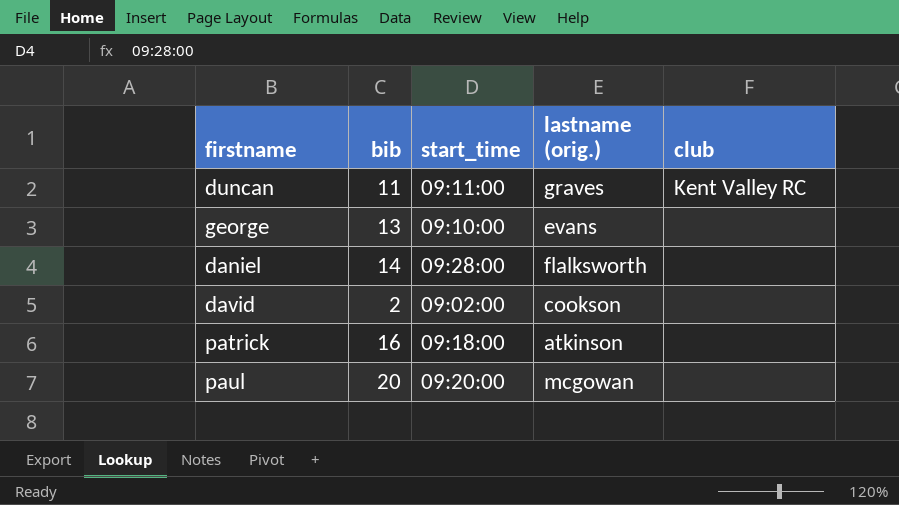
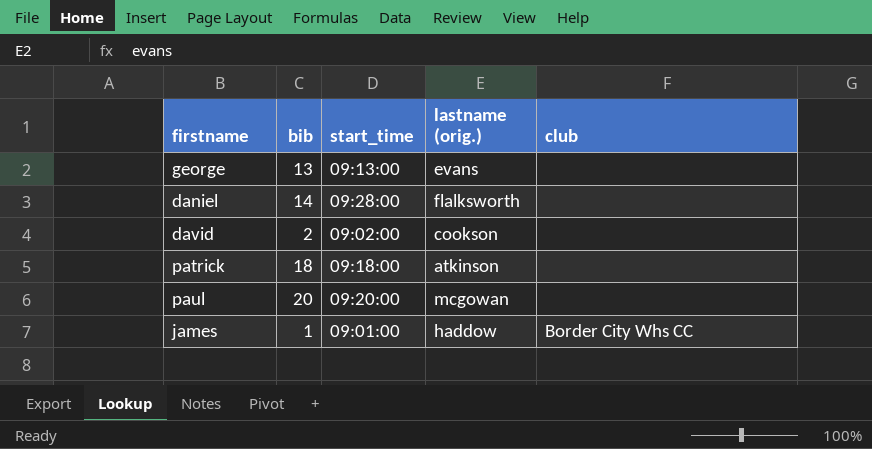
row duncan: 11 | 09:11:00 | graves | Kent Valley RC -> none
george | start_time: 09:10:00 -> 09:13:00
patrick | bib: 16 -> 18
row james: none -> 1 | 09:01:00 | haddow | Border City Whs CC

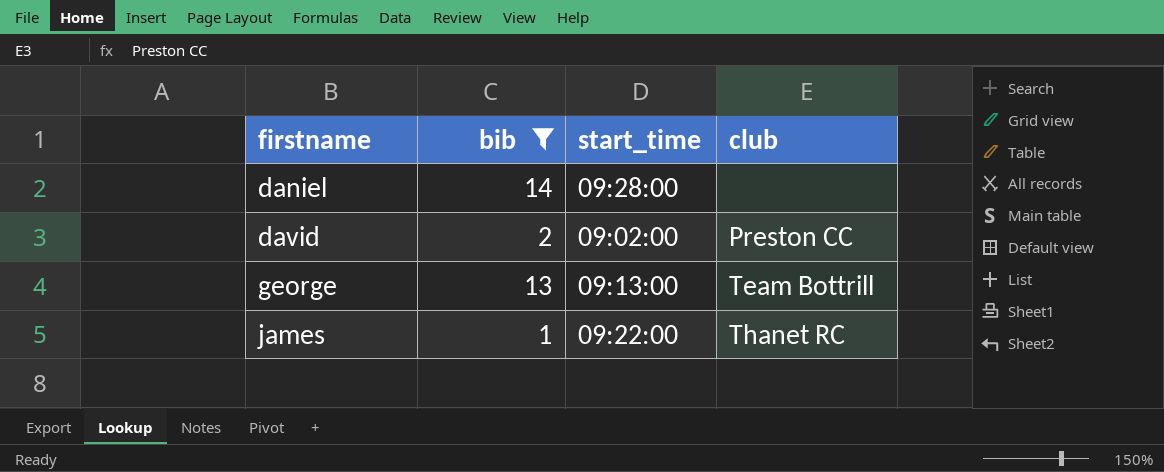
filter: none -> bib <= 14
row order: none -> firstname ascending
column lastname (orig.) | position: 4 -> none
david | club: none -> Preston CC
george | club: none -> Team Bottrill
james | start_time: 09:01:00 -> 09:22:00
james | club: Border City Whs CC -> Thanet RC

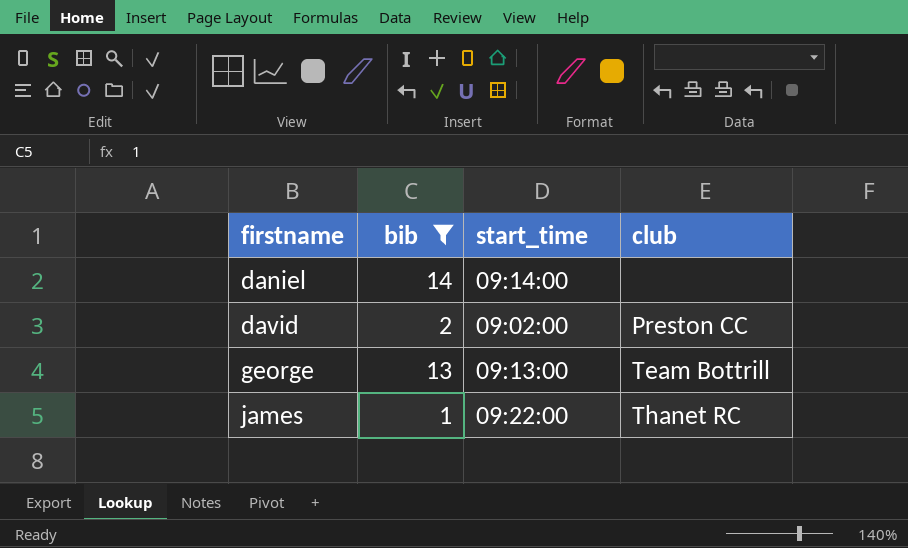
daniel | start_time: 09:28:00 -> 09:14:00

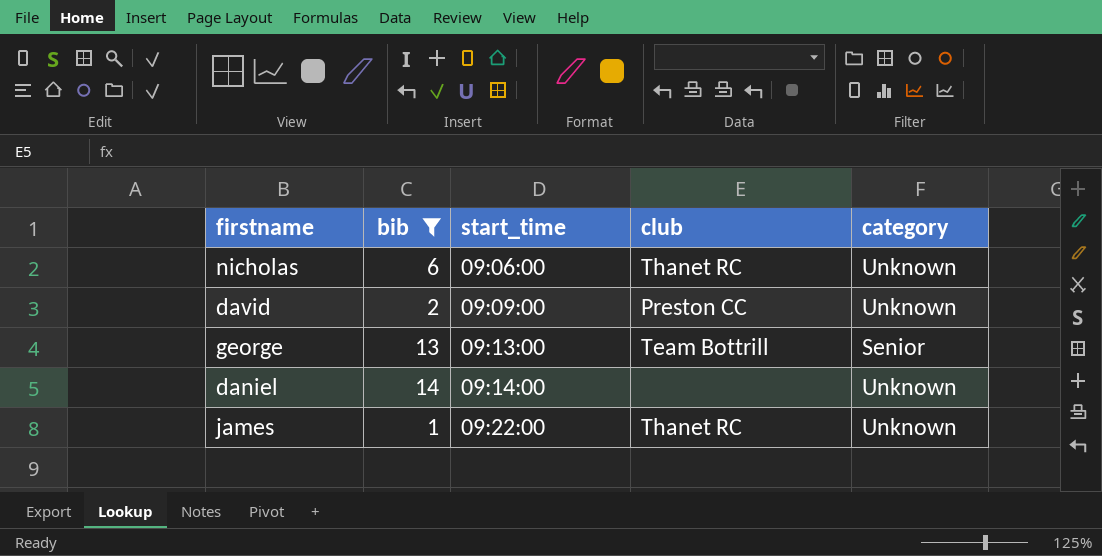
row order: firstname ascending -> start_time ascending
column category | position: none -> 5
row nicholas: none -> 6 | 09:06:00 | Thanet RC | Unknown
david | start_time: 09:02:00 -> 09:09:00

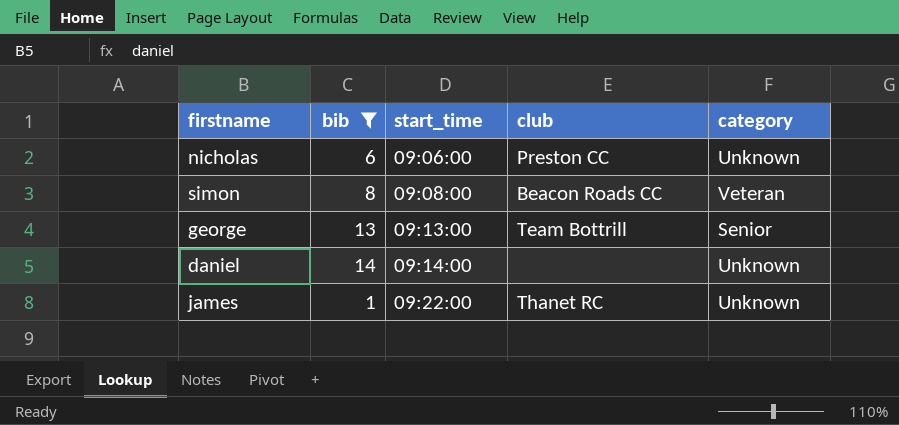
row david: 2 | 09:09:00 | Preston CC | Unknown -> none
nicholas | club: Thanet RC -> Preston CC
row simon: none -> 8 | 09:08:00 | Beacon Roads CC | Veteran

